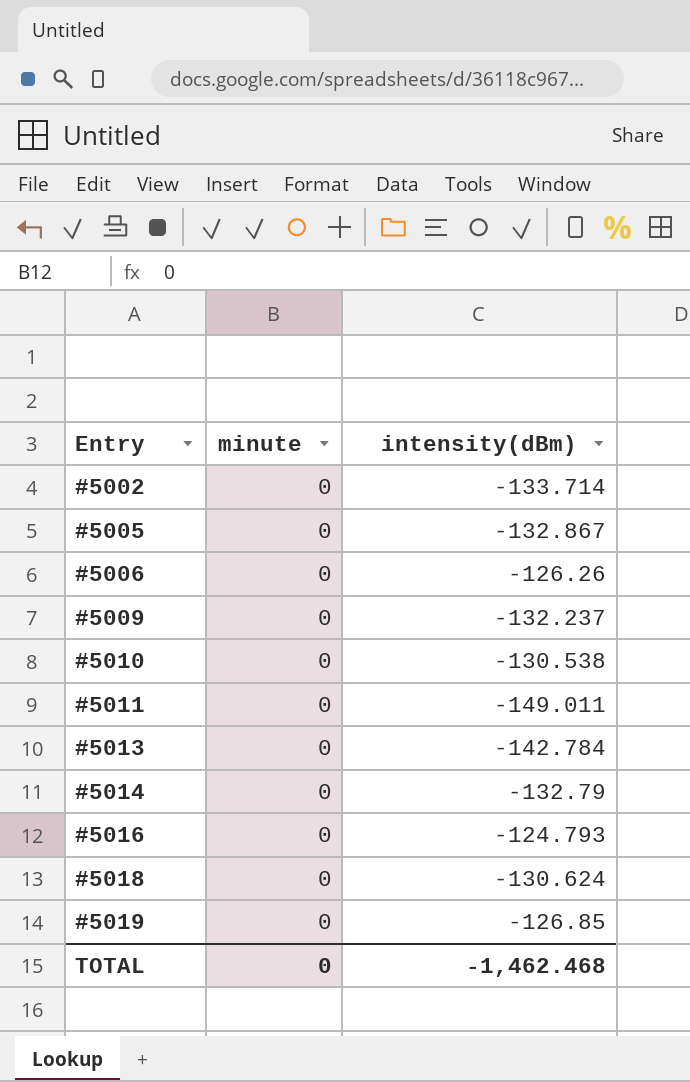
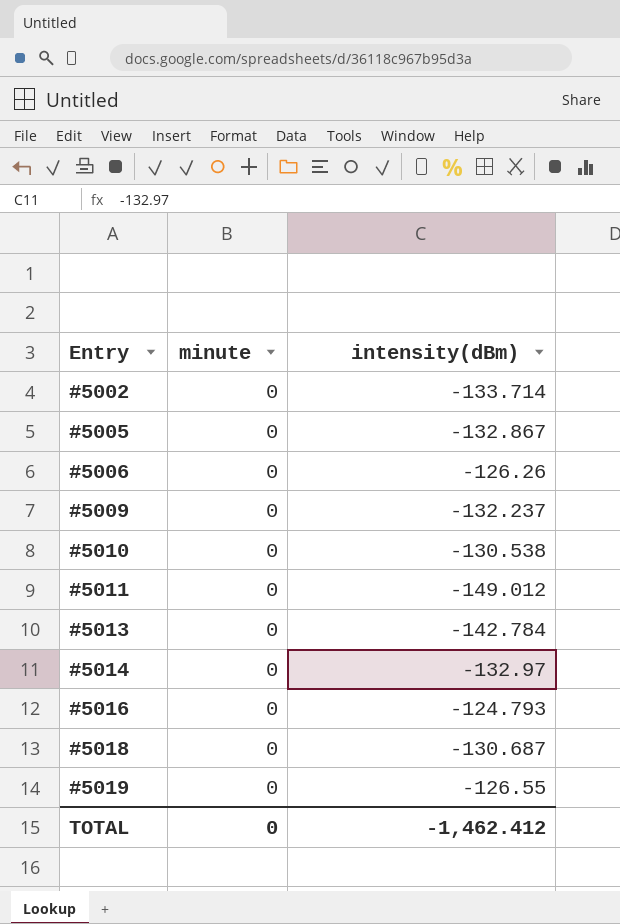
#5011 | intensity(dBm): -149.011 -> -149.012
#5014 | intensity(dBm): -132.79 -> -132.97
#5018 | intensity(dBm): -130.624 -> -130.687
#5019 | intensity(dBm): -126.85 -> -126.55
TOTAL | intensity(dBm): -1,462.468 -> -1,462.412

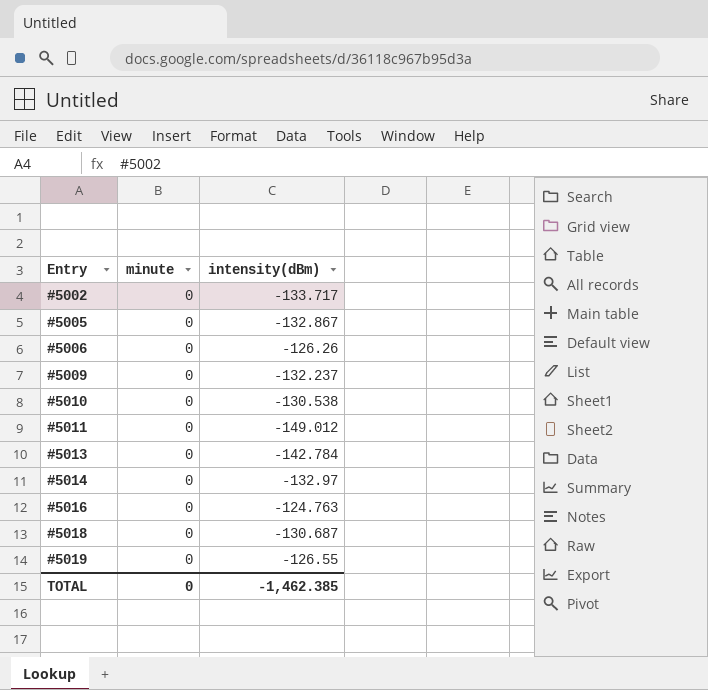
#5002 | intensity(dBm): -133.714 -> -133.717
#5016 | intensity(dBm): -124.793 -> -124.763
TOTAL | intensity(dBm): -1,462.412 -> -1,462.385

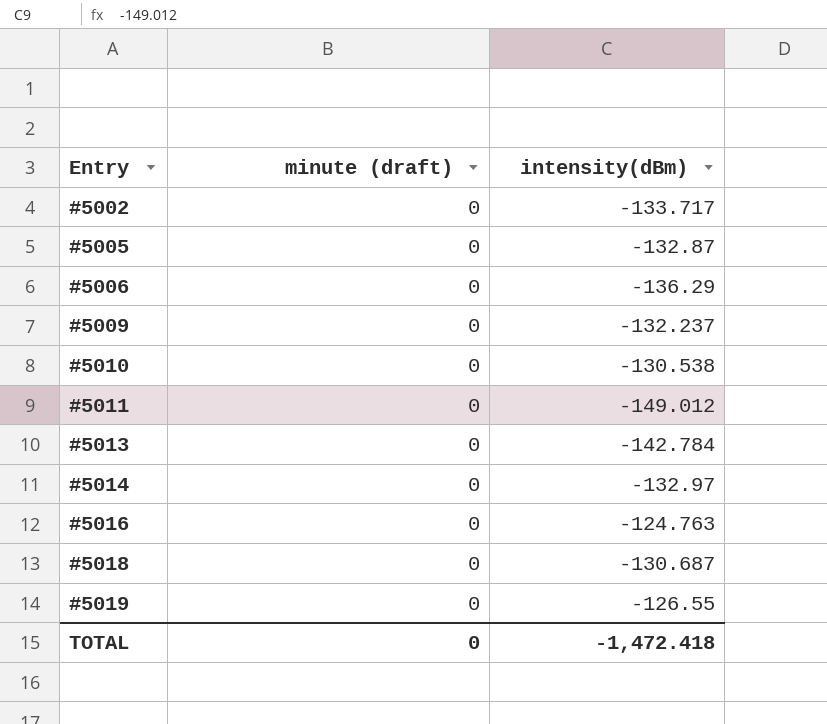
column name: minute -> minute (draft)
#5005 | intensity(dBm): -132.867 -> -132.87
#5006 | intensity(dBm): -126.26 -> -136.29
TOTAL | intensity(dBm): -1,462.385 -> -1,472.418

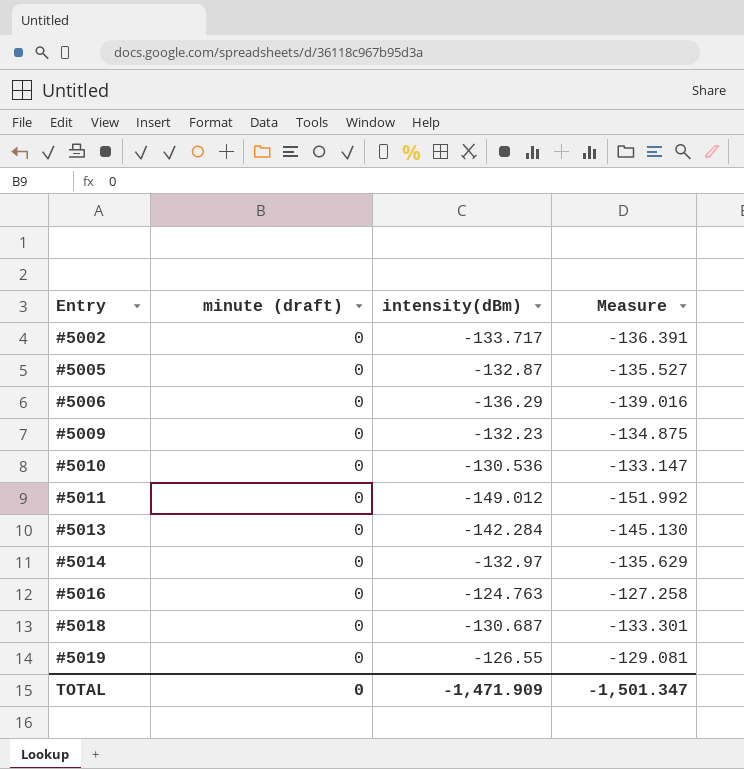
column Measure | formula: none -> [intensity(dBm)] * 1.02
#5009 | intensity(dBm): -132.237 -> -132.23
#5010 | intensity(dBm): -130.538 -> -130.536
#5013 | intensity(dBm): -142.784 -> -142.284
TOTAL | intensity(dBm): -1,472.418 -> -1,471.909

